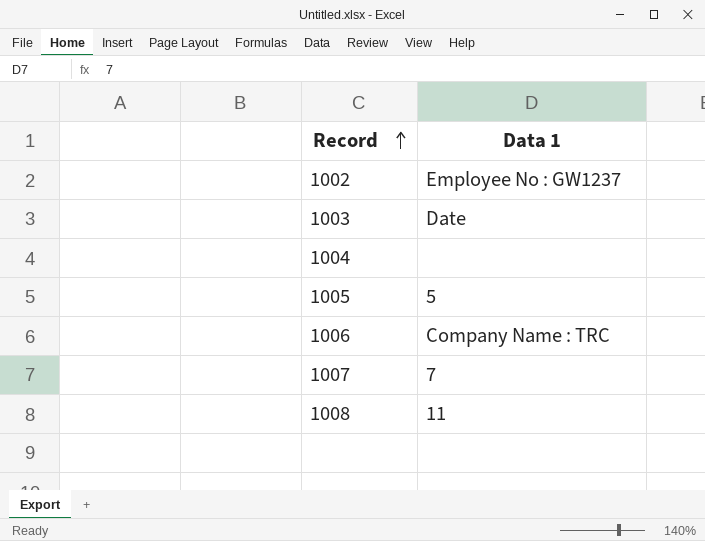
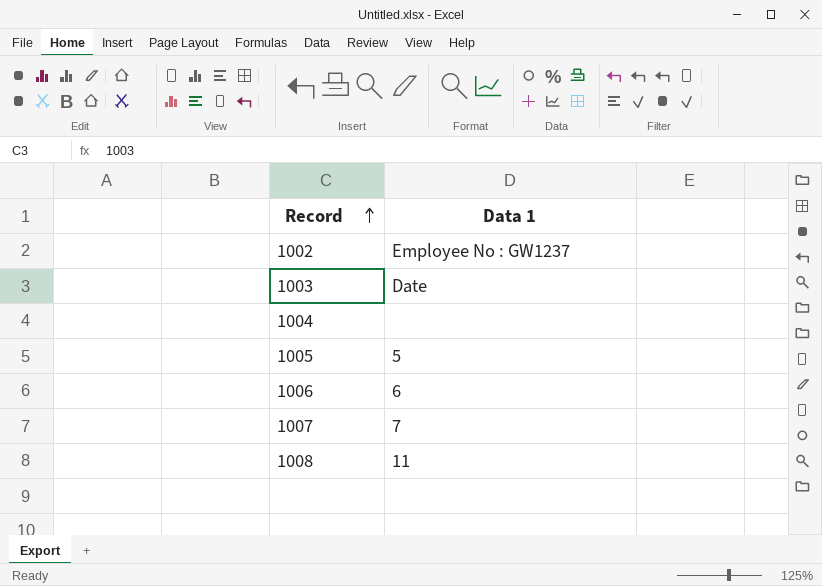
1006 | Data 1: Company Name : TRC -> 6

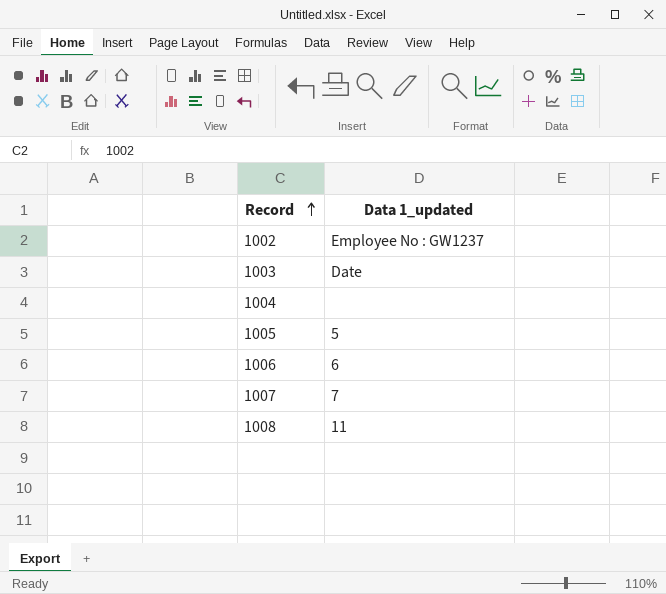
column name: Data 1 -> Data 1_updated

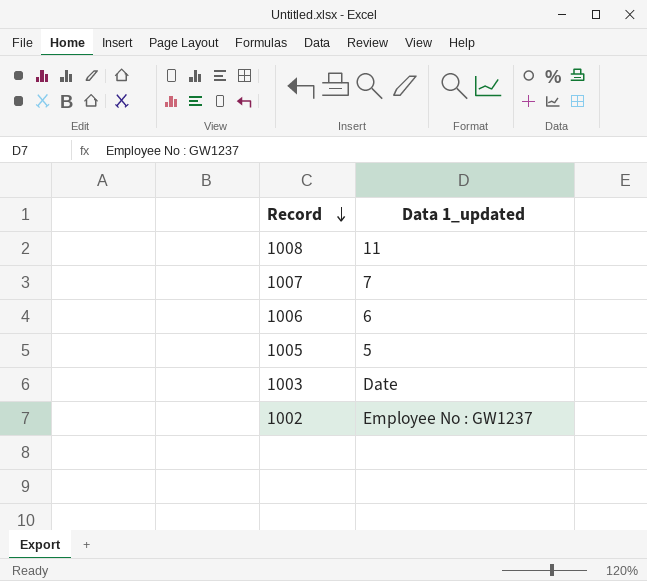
row order: Record ascending -> Record descending
row 1004: none -> none

